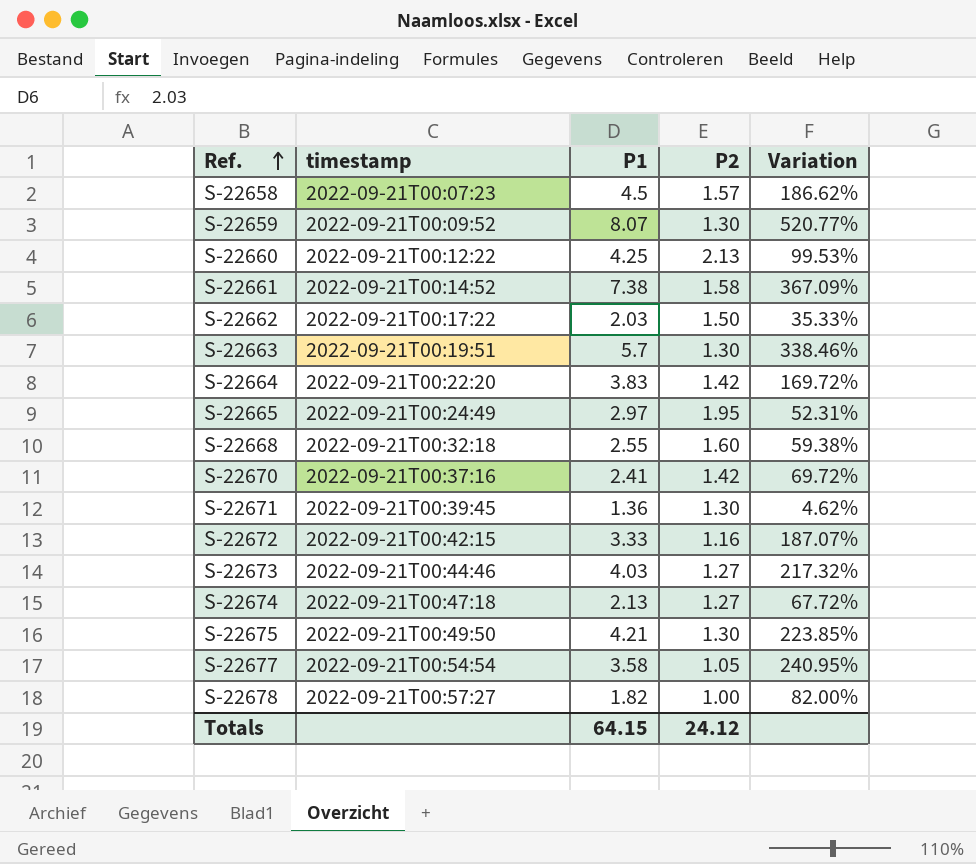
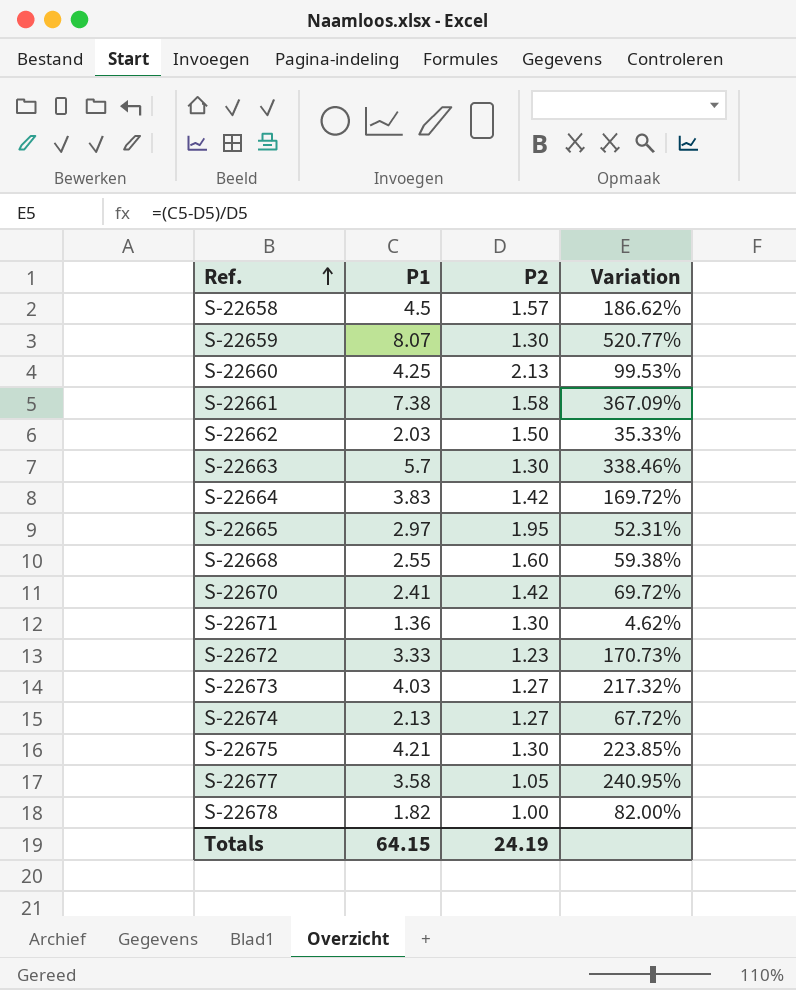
column timestamp | position: 2 -> none
S-22672 | P2: 1.16 -> 1.23
S-22672 | Variation: 187.07% -> 170.73%
Totals | P2: 24.12 -> 24.19

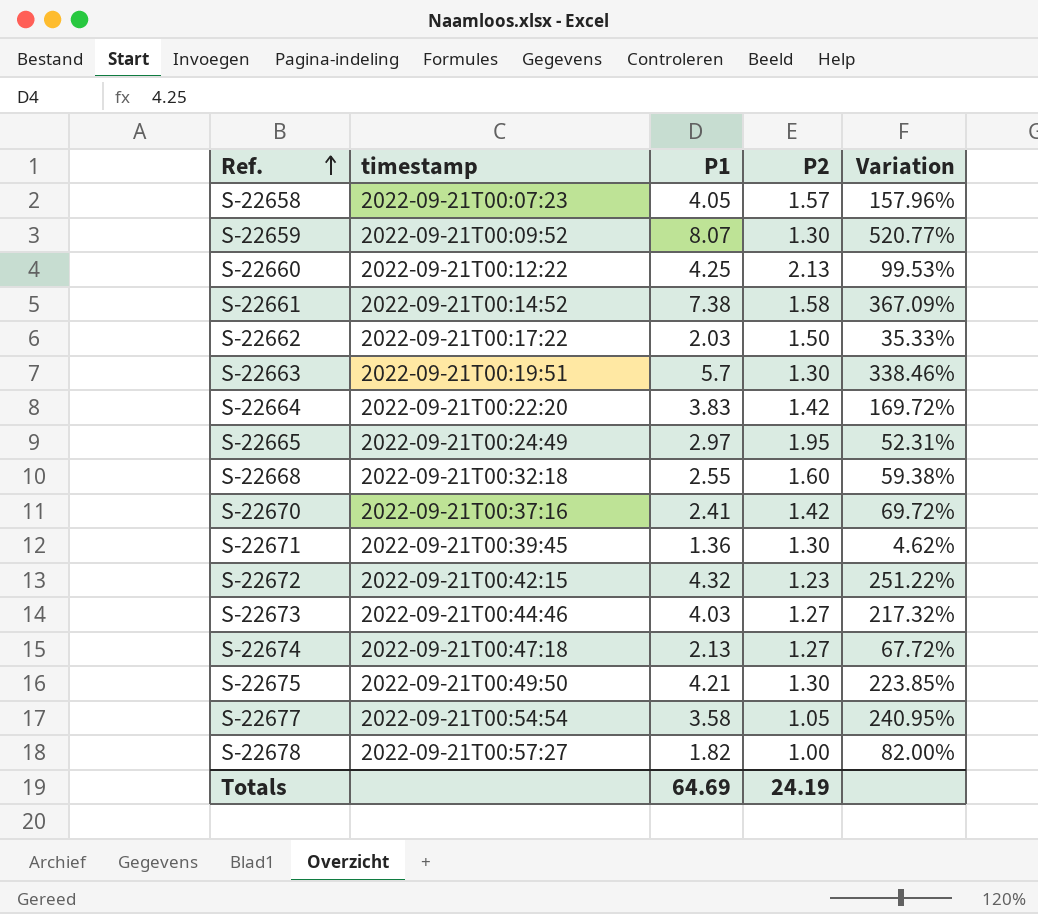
column timestamp | position: none -> 2
S-22658 | P1: 4.5 -> 4.05
S-22658 | Variation: 186.62% -> 157.96%
S-22672 | P1: 3.33 -> 4.32
S-22672 | Variation: 170.73% -> 251.22%
Totals | P1: 64.15 -> 64.69

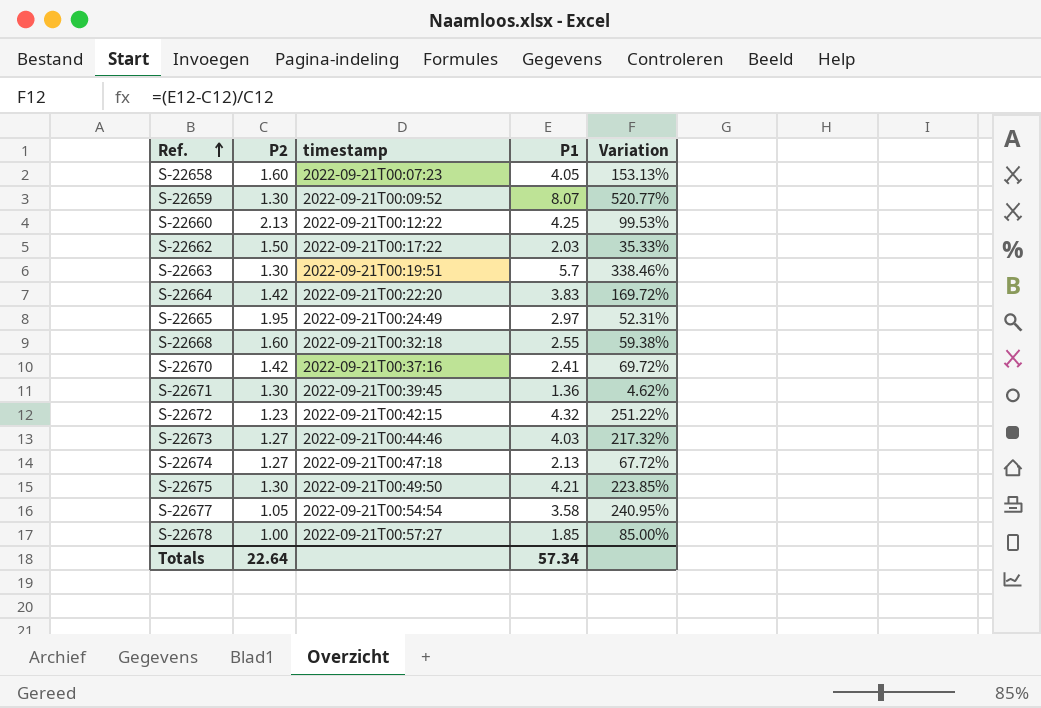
column P2 | position: 4 -> 2
row S-22661: 2022-09-21T00:14:52 | 7.38 | 1.58 | 367.09% -> none
S-22658 | P2: 1.57 -> 1.60
S-22658 | Variation: 157.96% -> 153.13%
S-22678 | P1: 1.82 -> 1.85
S-22678 | Variation: 82.00% -> 85.00%
Totals | P2: 24.19 -> 22.64
Totals | P1: 64.69 -> 57.34

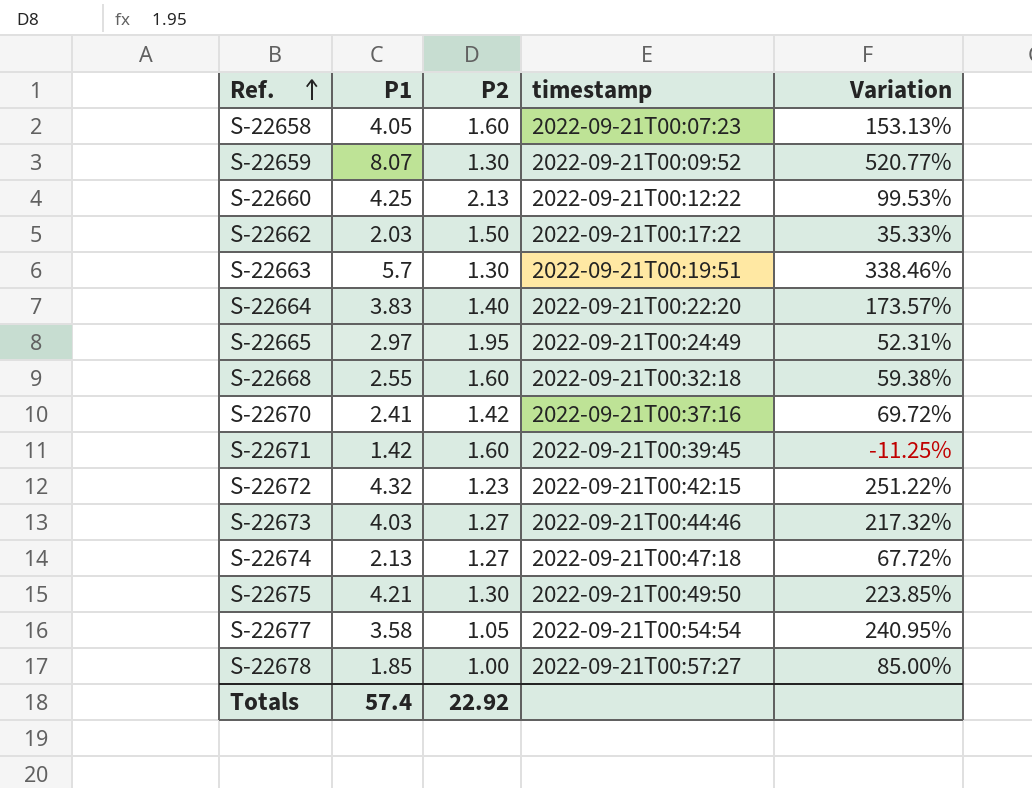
column P1 | position: 4 -> 2
S-22664 | P2: 1.42 -> 1.40
S-22664 | Variation: 169.72% -> 173.57%
S-22671 | P1: 1.36 -> 1.42
S-22671 | P2: 1.30 -> 1.60
S-22671 | Variation: 4.62% -> -11.25%
Totals | P1: 57.34 -> 57.4
Totals | P2: 22.64 -> 22.92

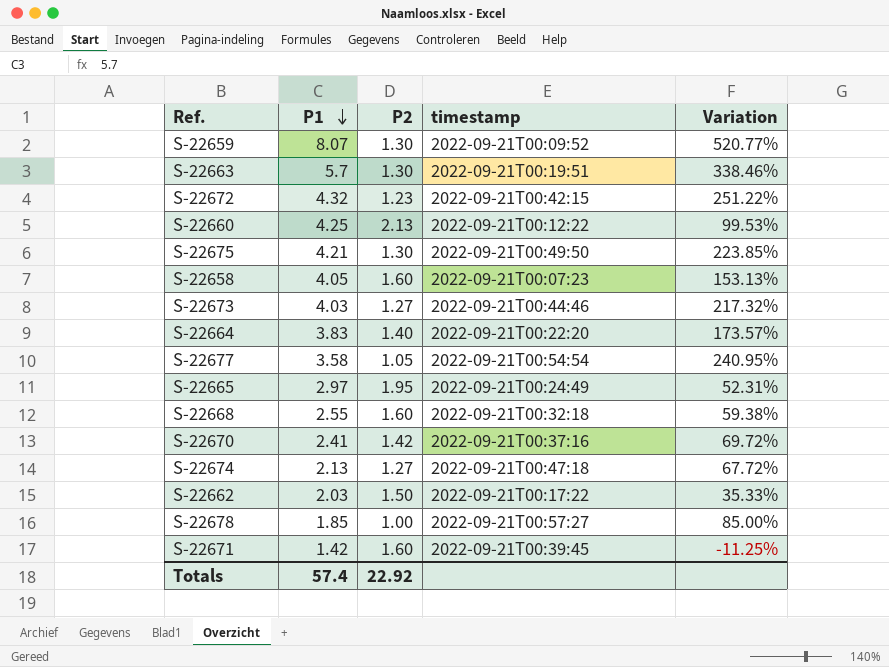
row order: Ref. ascending -> P1 descending

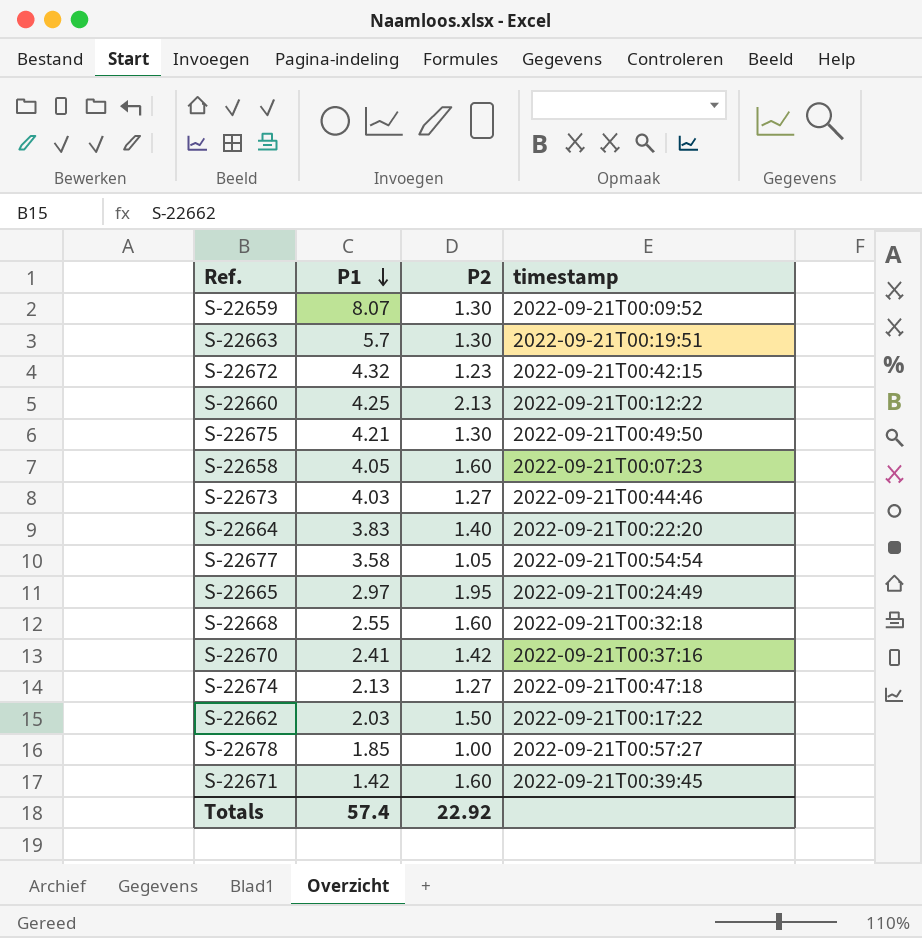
column Variation | formula: ([P1] - [P2]) / [P2] -> none

